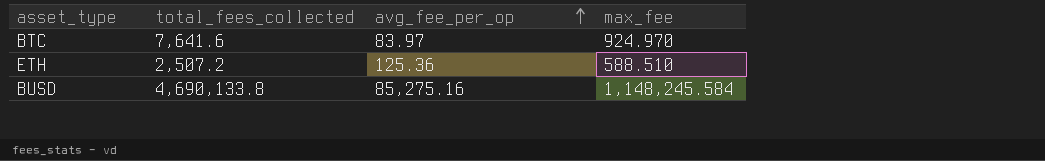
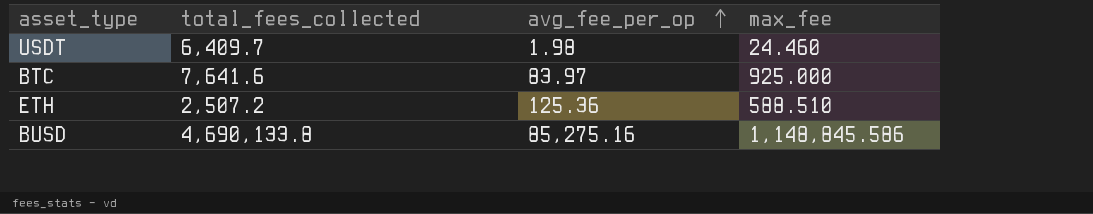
row USDT: none -> 6,409.7 | 1.98 | 24.460
BTC | max_fee: 924.970 -> 925.000
BUSD | max_fee: 1,148,245.584 -> 1,148,845.586

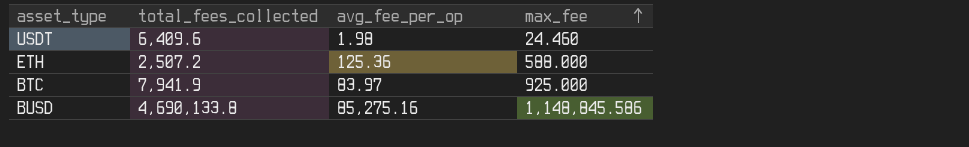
row order: avg_fee_per_op ascending -> max_fee ascending
USDT | total_fees_collected: 6,409.7 -> 6,409.6
ETH | max_fee: 588.510 -> 588.000
BTC | total_fees_collected: 7,641.6 -> 7,941.9

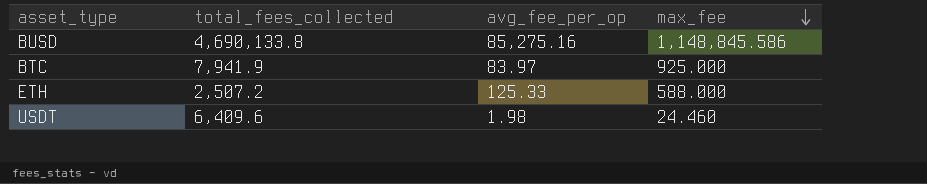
row order: max_fee ascending -> max_fee descending
ETH | avg_fee_per_op: 125.36 -> 125.33

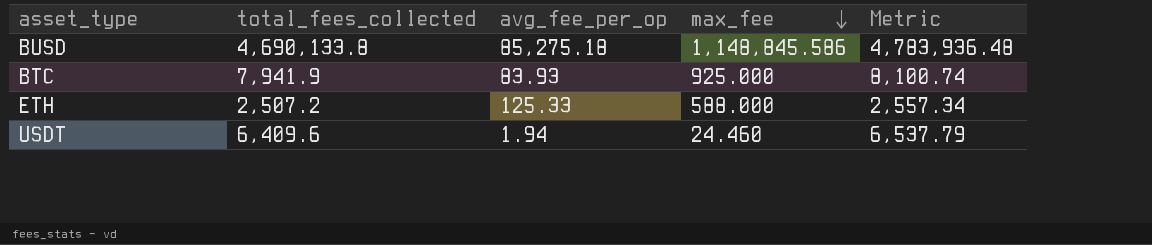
column Metric | formula: none -> [total_fees_collected] * 1.02
BUSD | avg_fee_per_op: 85,275.16 -> 85,275.18
BTC | avg_fee_per_op: 83.97 -> 83.93
USDT | avg_fee_per_op: 1.98 -> 1.94

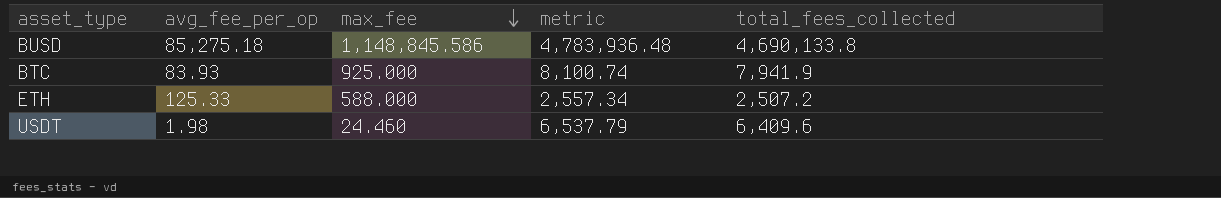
column name: Metric -> metric
column total_fees_collected | position: 2 -> 5
USDT | avg_fee_per_op: 1.94 -> 1.98

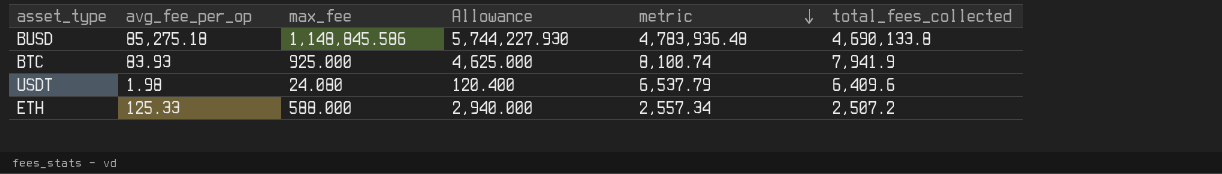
row order: max_fee descending -> metric descending
column Allowance | formula: none -> [max_fee] * 5
USDT | max_fee: 24.460 -> 24.080

